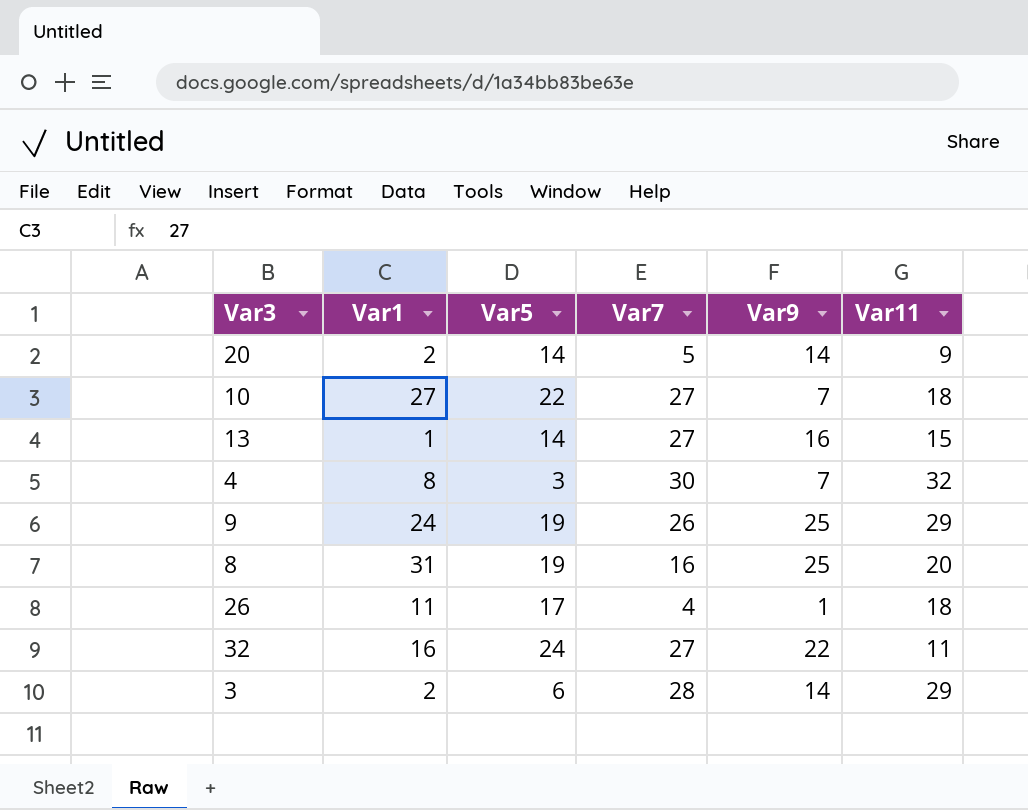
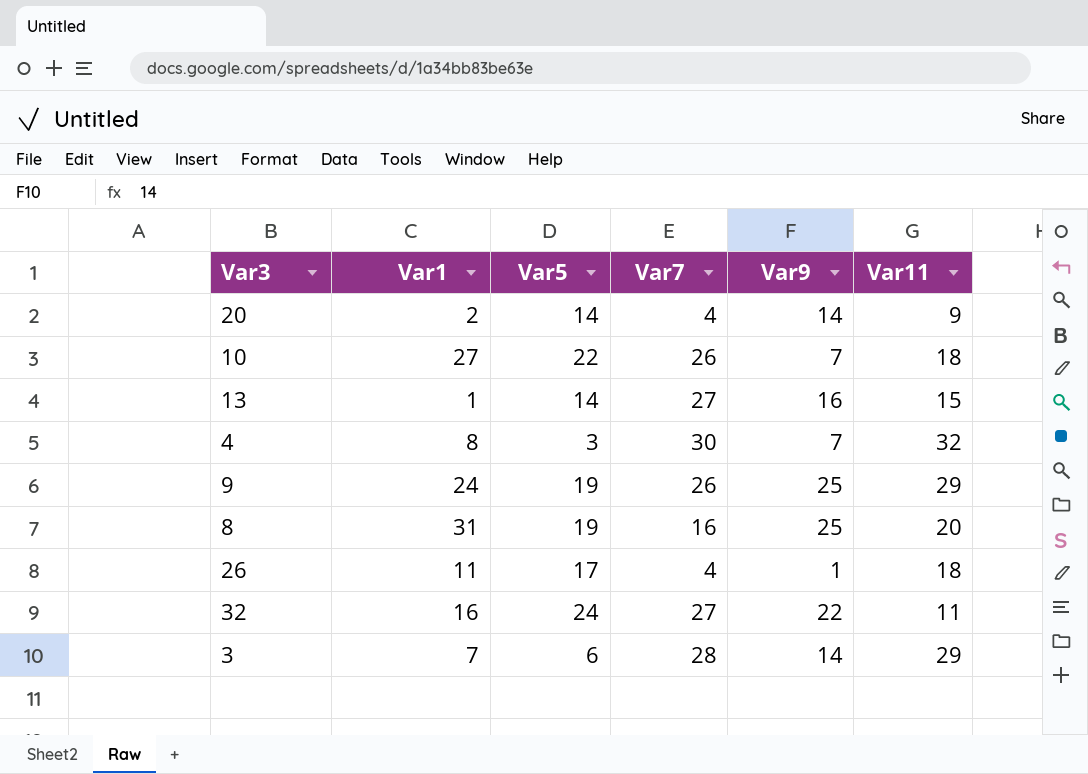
20 | Var7: 5 -> 4
10 | Var7: 27 -> 26
3 | Var1: 2 -> 7

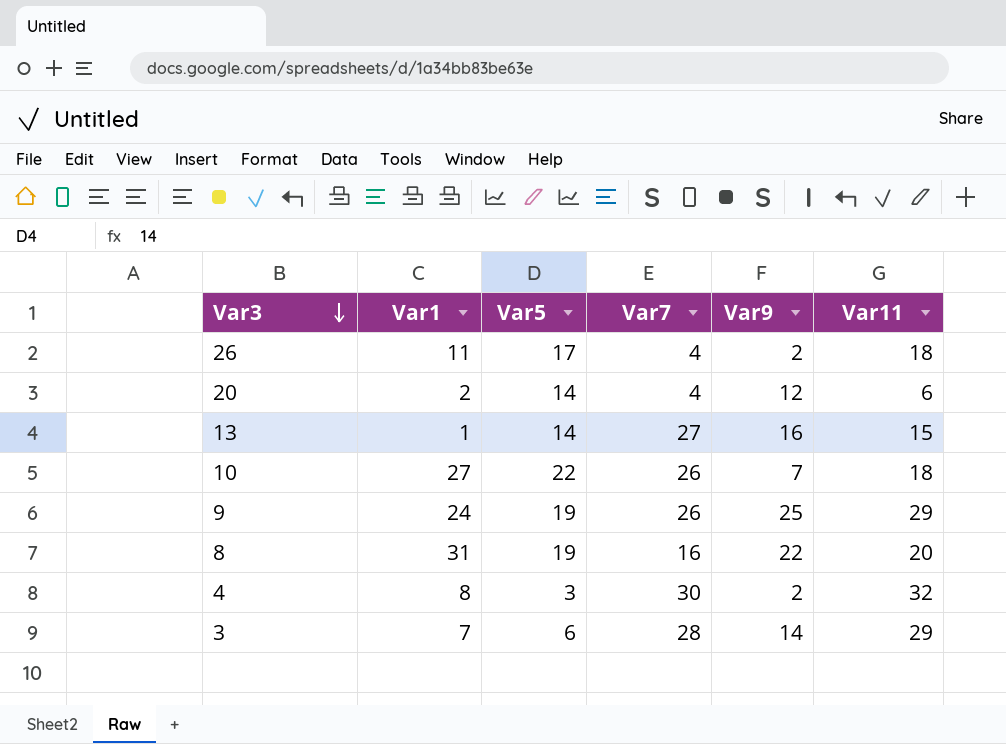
row order: none -> Var3 descending
row 32: 16 | 24 | 27 | 22 | 11 -> none
26 | Var9: 1 -> 2
20 | Var9: 14 -> 12
20 | Var11: 9 -> 6
8 | Var9: 25 -> 22
4 | Var9: 7 -> 2

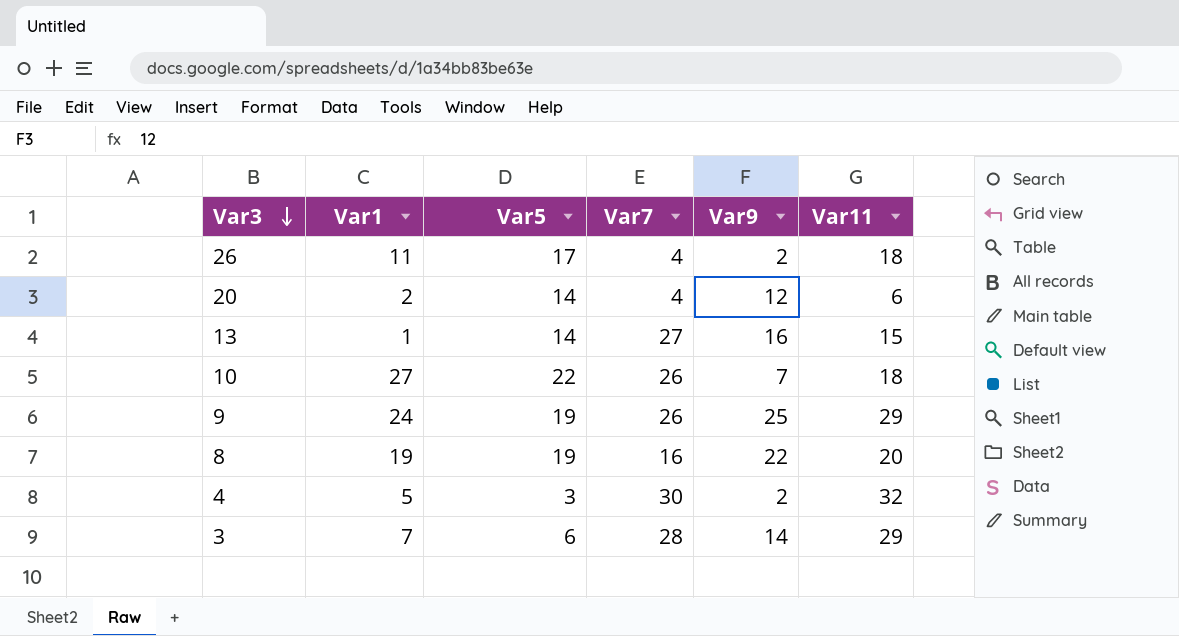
8 | Var1: 31 -> 19
4 | Var1: 8 -> 5

